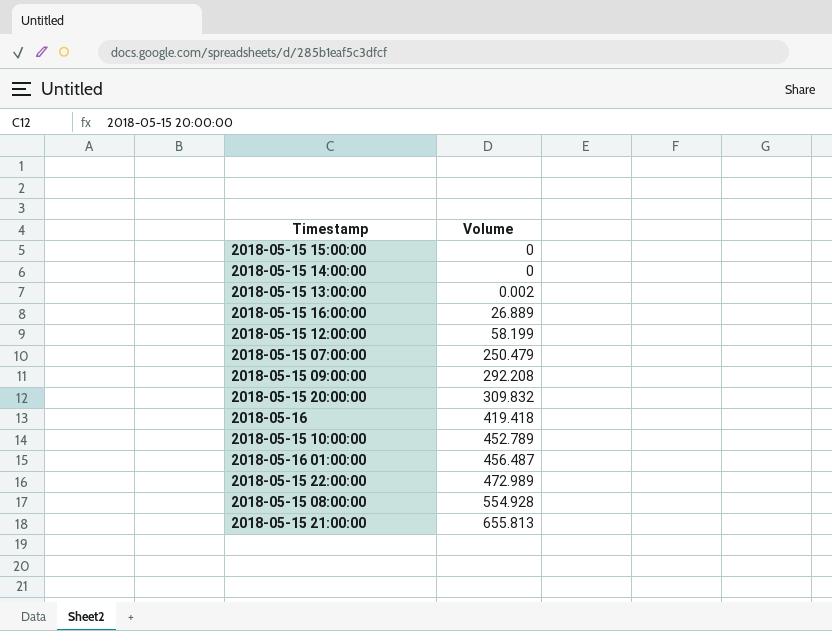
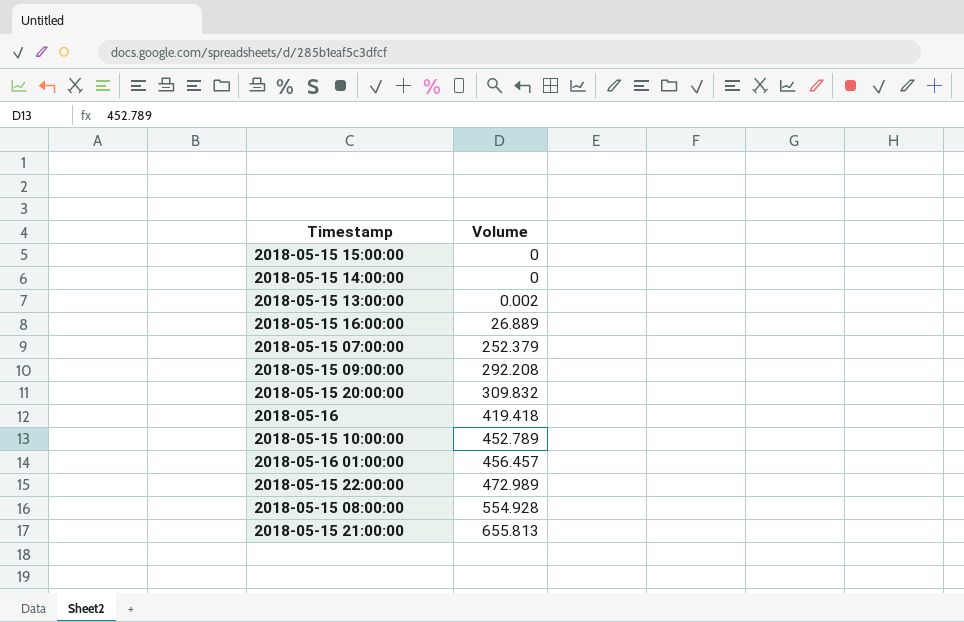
row 2018-05-15 12:00:00: 58.199 -> none
2018-05-15 07:00:00 | Volume: 250.479 -> 252.379
2018-05-16 01:00:00 | Volume: 456.487 -> 456.457

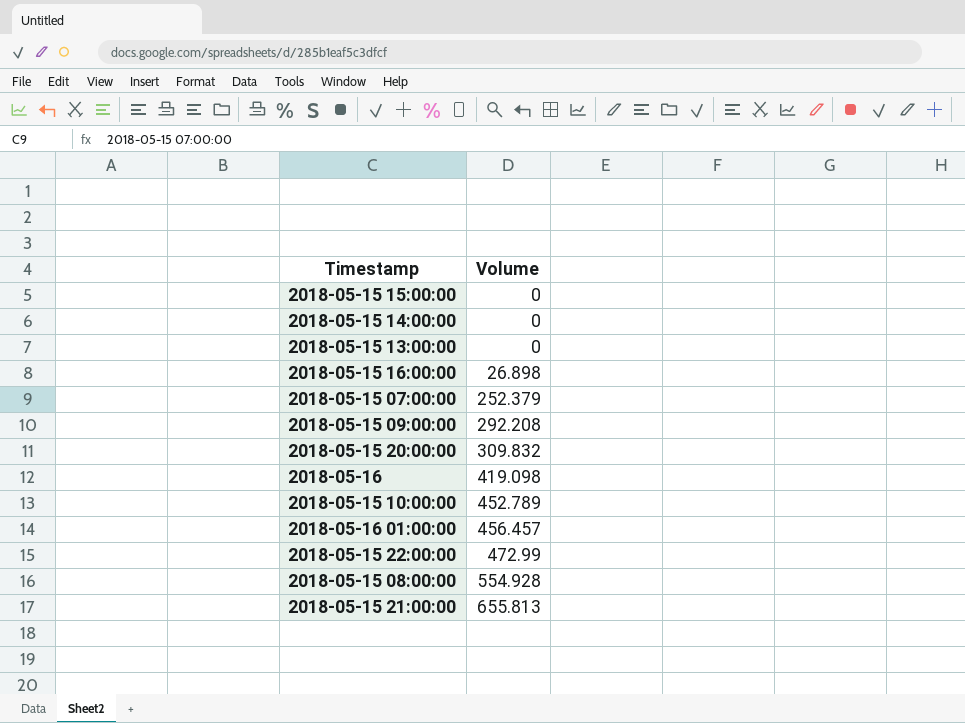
2018-05-15 13:00:00 | Volume: 0.002 -> 0
2018-05-15 16:00:00 | Volume: 26.889 -> 26.898
2018-05-16 | Volume: 419.418 -> 419.098
2018-05-15 22:00:00 | Volume: 472.989 -> 472.99

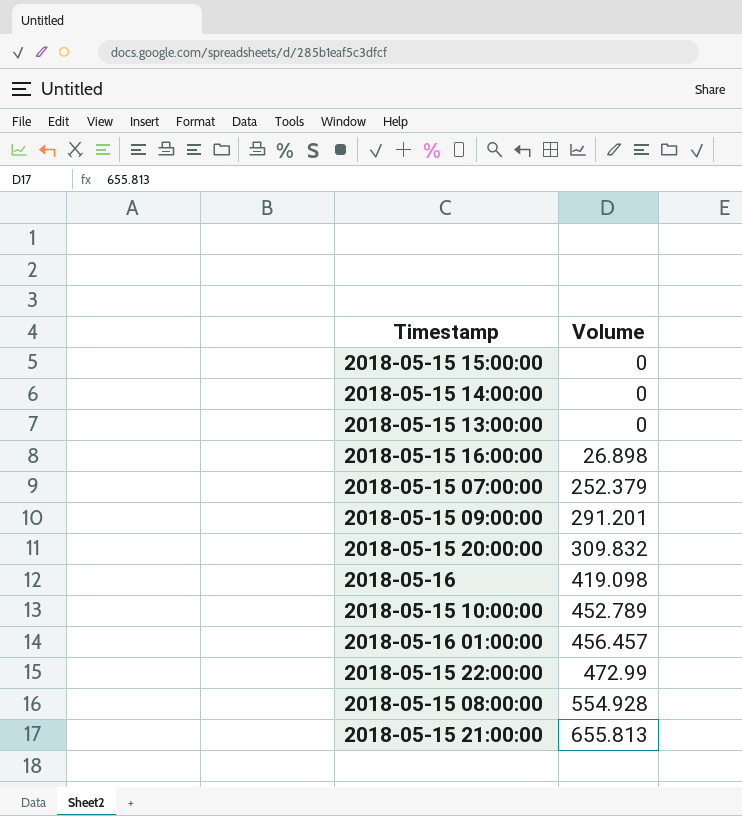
2018-05-15 09:00:00 | Volume: 292.208 -> 291.201

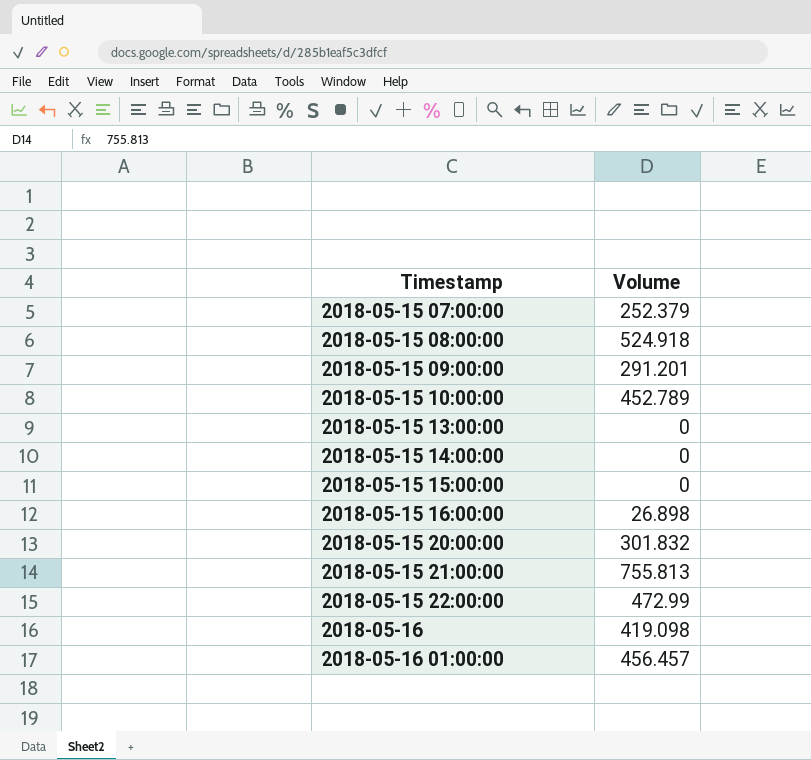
row order: Volume ascending -> Timestamp ascending
2018-05-15 08:00:00 | Volume: 554.928 -> 524.918
2018-05-15 20:00:00 | Volume: 309.832 -> 301.832
2018-05-15 21:00:00 | Volume: 655.813 -> 755.813

